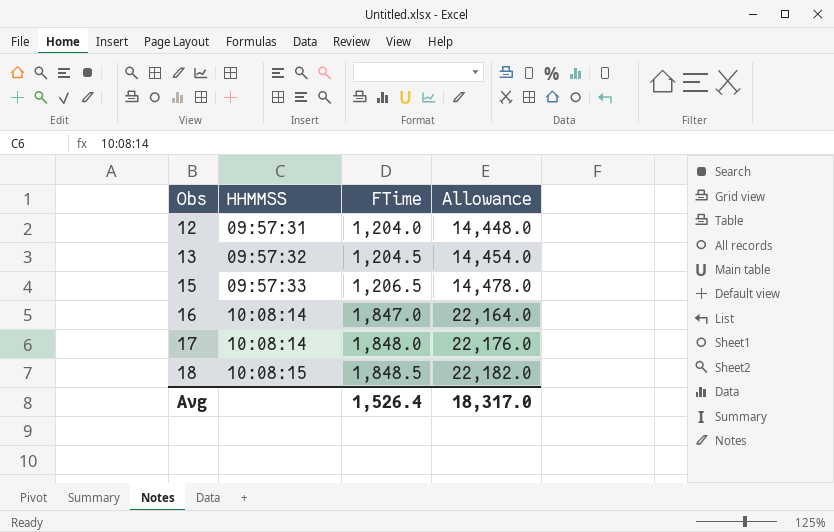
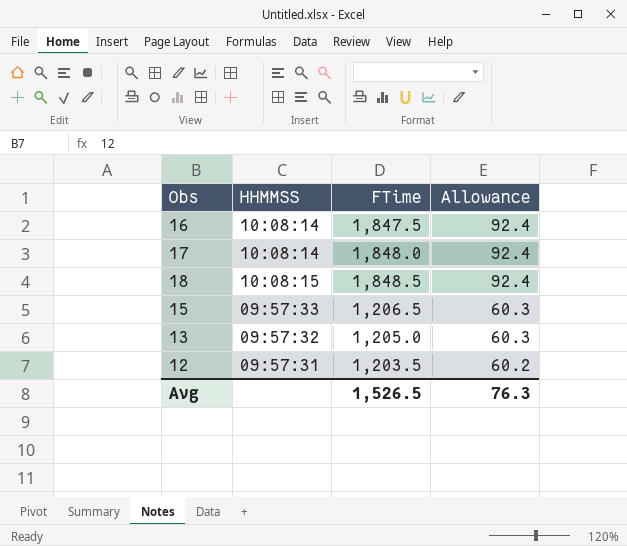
row order: Obs ascending -> Allowance descending
column Allowance | formula: [FTime] * 12 -> [FTime] * 0.05
16 | FTime: 1,847.0 -> 1,847.5
13 | FTime: 1,204.5 -> 1,205.0
12 | FTime: 1,204.0 -> 1,203.5
Avg | FTime: 1,526.4 -> 1,526.5
Avg | Allowance: 18,317.0 -> 76.3

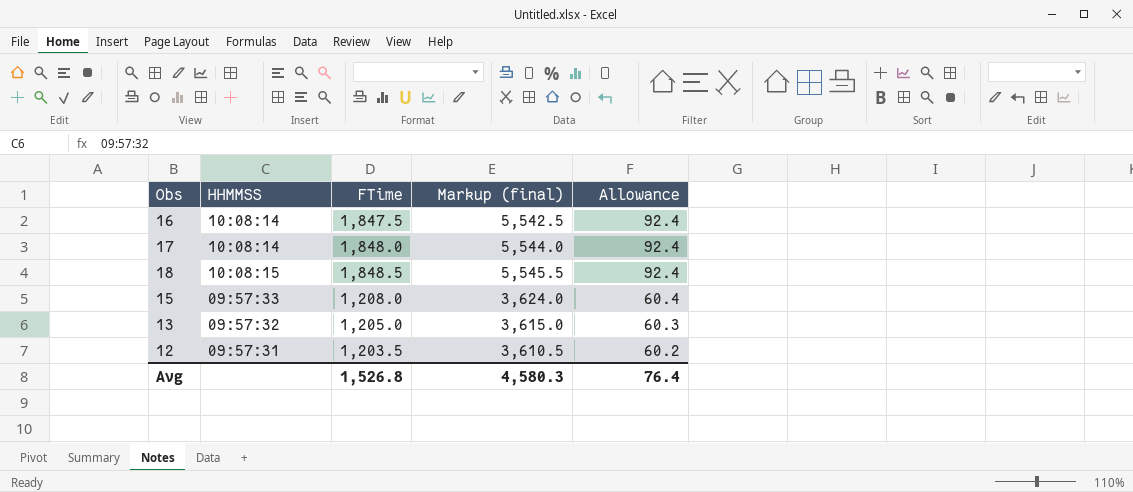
column Markup (final) | formula: none -> [FTime] * 3
15 | FTime: 1,206.5 -> 1,208.0
15 | Allowance: 60.3 -> 60.4
Avg | FTime: 1,526.5 -> 1,526.8
Avg | Allowance: 76.3 -> 76.4

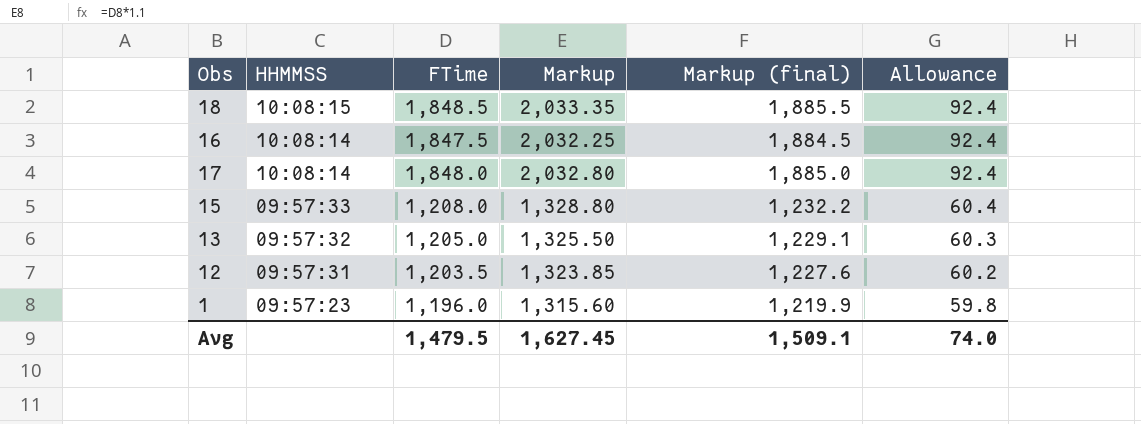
row order: Allowance descending -> HHMMSS descending
column Markup | formula: none -> [FTime] * 1.1
column Markup (final) | formula: [FTime] * 3 -> [FTime] * 1.02
row 1: none -> 09:57:23 | 1,196.0 | 1,315.60 | 1,219.9 | 59.8
Avg | FTime: 1,526.8 -> 1,479.5
Avg | Markup (final): 4,580.3 -> 1,509.1
Avg | Allowance: 76.4 -> 74.0

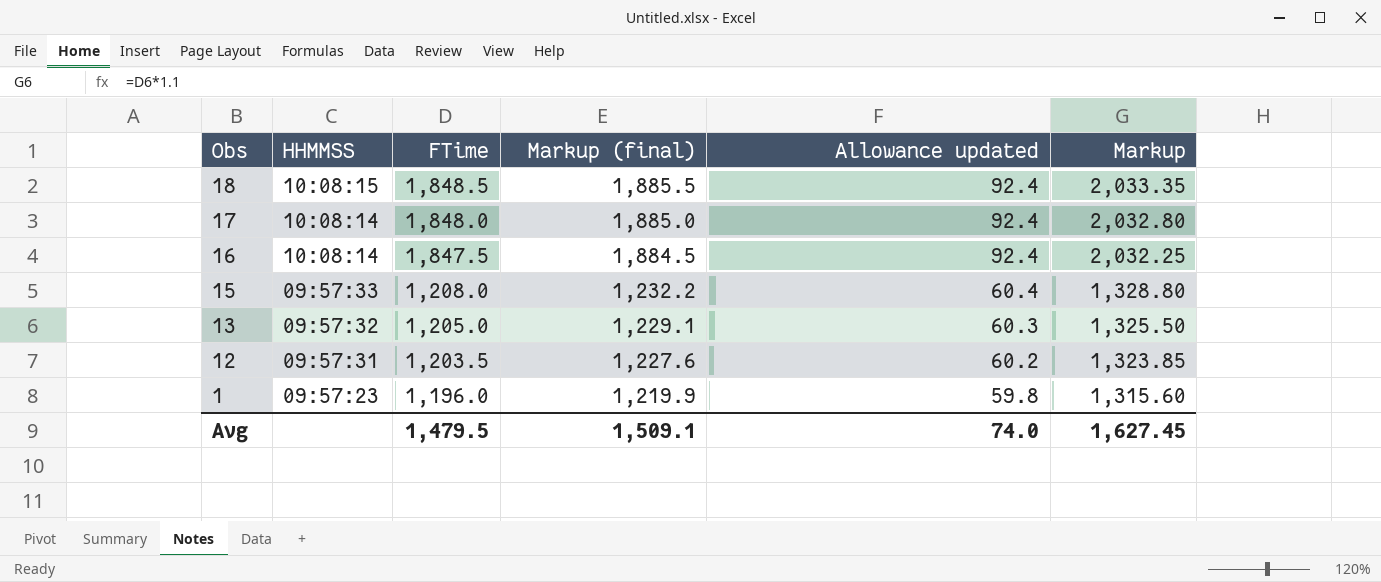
row order: HHMMSS descending -> Obs descending
column name: Allowance -> Allowance updated
column Markup | position: 4 -> 6

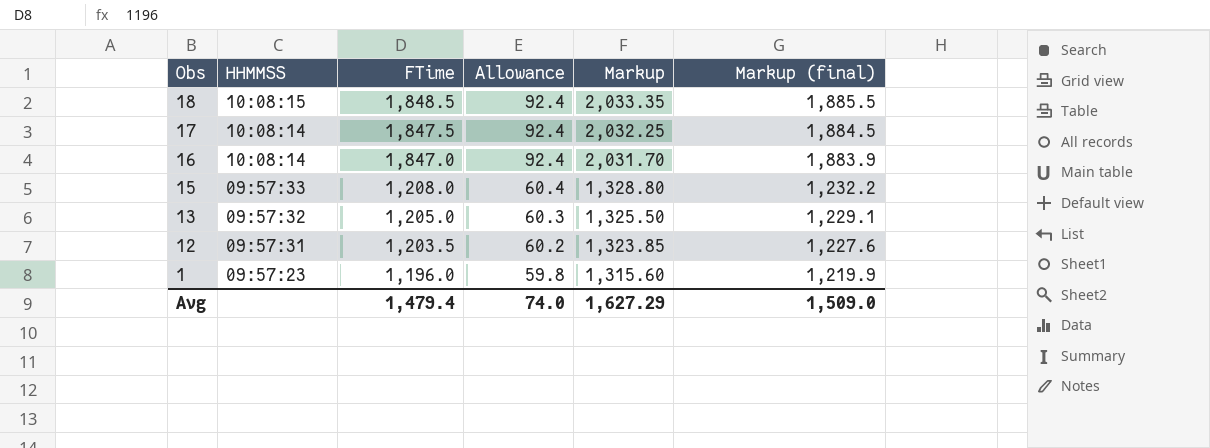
column name: Allowance updated -> Allowance
column Markup (final) | position: 4 -> 6
17 | FTime: 1,848.0 -> 1,847.5
17 | Markup: 2,032.80 -> 2,032.25
17 | Markup (final): 1,885.0 -> 1,884.5
16 | FTime: 1,847.5 -> 1,847.0
16 | Markup: 2,032.25 -> 2,031.70
16 | Markup (final): 1,884.5 -> 1,883.9
Avg | FTime: 1,479.5 -> 1,479.4
Avg | Markup: 1,627.45 -> 1,627.29
Avg | Markup (final): 1,509.1 -> 1,509.0

